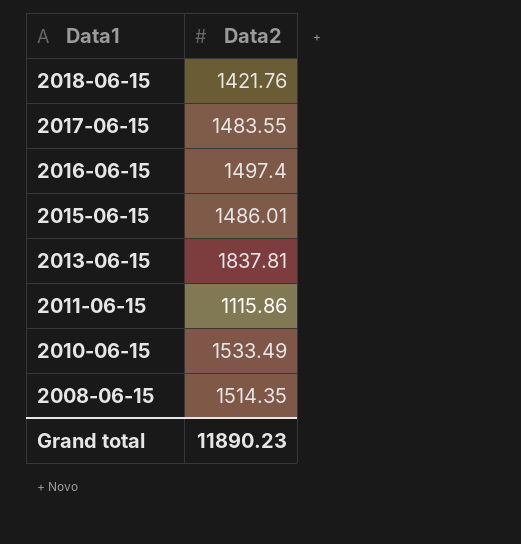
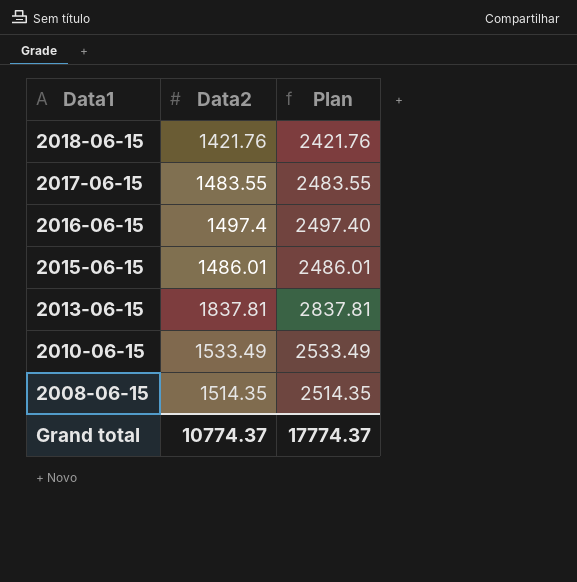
column Plan | formula: none -> [Data2] + 1000
row 2011-06-15: 1115.86 -> none
Grand total | Data2: 11890.23 -> 10774.37

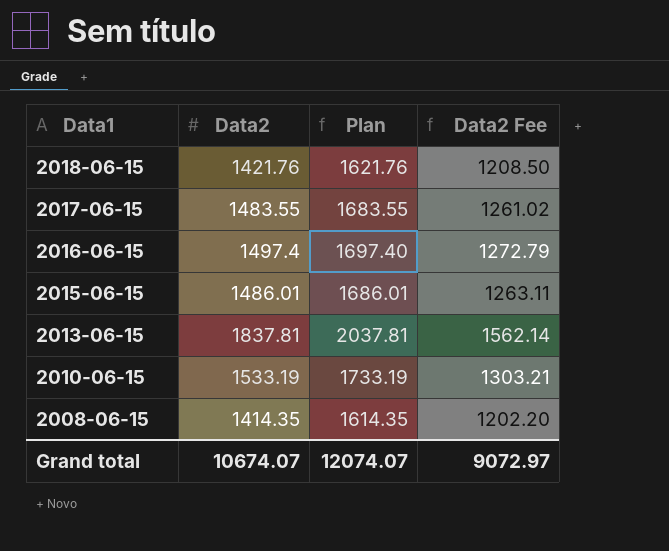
column Plan | formula: [Data2] + 1000 -> [Data2] + 200
column Data2 Fee | formula: none -> [Data2] * 0.85
2010-06-15 | Data2: 1533.49 -> 1533.19
2008-06-15 | Data2: 1514.35 -> 1414.35
Grand total | Data2: 10774.37 -> 10674.07
Grand total | Plan: 17774.37 -> 12074.07

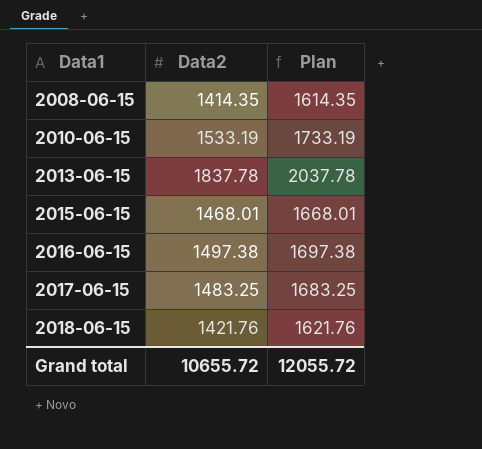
row order: Data1 descending -> Data1 ascending
column Data2 Fee | formula: [Data2] * 0.85 -> none
2013-06-15 | Data2: 1837.81 -> 1837.78
2013-06-15 | Plan: 2037.81 -> 2037.78
2015-06-15 | Data2: 1486.01 -> 1468.01
2015-06-15 | Plan: 1686.01 -> 1668.01
2016-06-15 | Data2: 1497.4 -> 1497.38
2016-06-15 | Plan: 1697.40 -> 1697.38
2017-06-15 | Data2: 1483.55 -> 1483.25
2017-06-15 | Plan: 1683.55 -> 1683.25
Grand total | Data2: 10674.07 -> 10655.72
Grand total | Plan: 12074.07 -> 12055.72

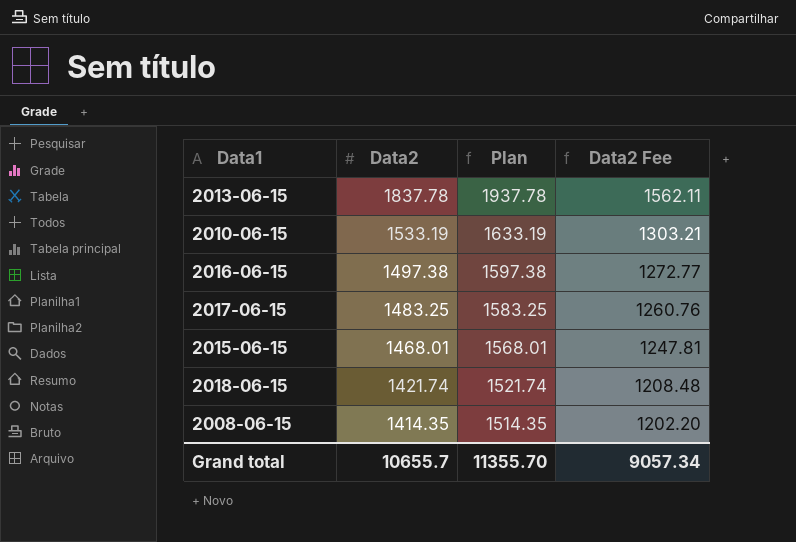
row order: Data1 ascending -> Data2 descending
column Plan | formula: [Data2] + 200 -> [Data2] + 100
column Data2 Fee | formula: none -> [Data2] * 0.85
2018-06-15 | Data2: 1421.76 -> 1421.74
Grand total | Data2: 10655.72 -> 10655.7
Grand total | Plan: 12055.72 -> 11355.70

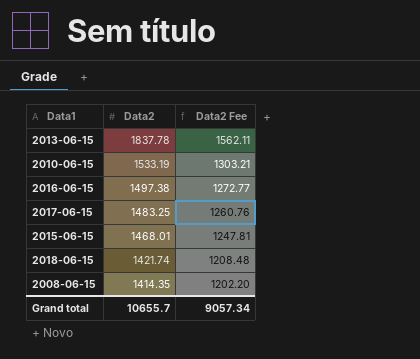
column Plan | formula: [Data2] + 100 -> none

